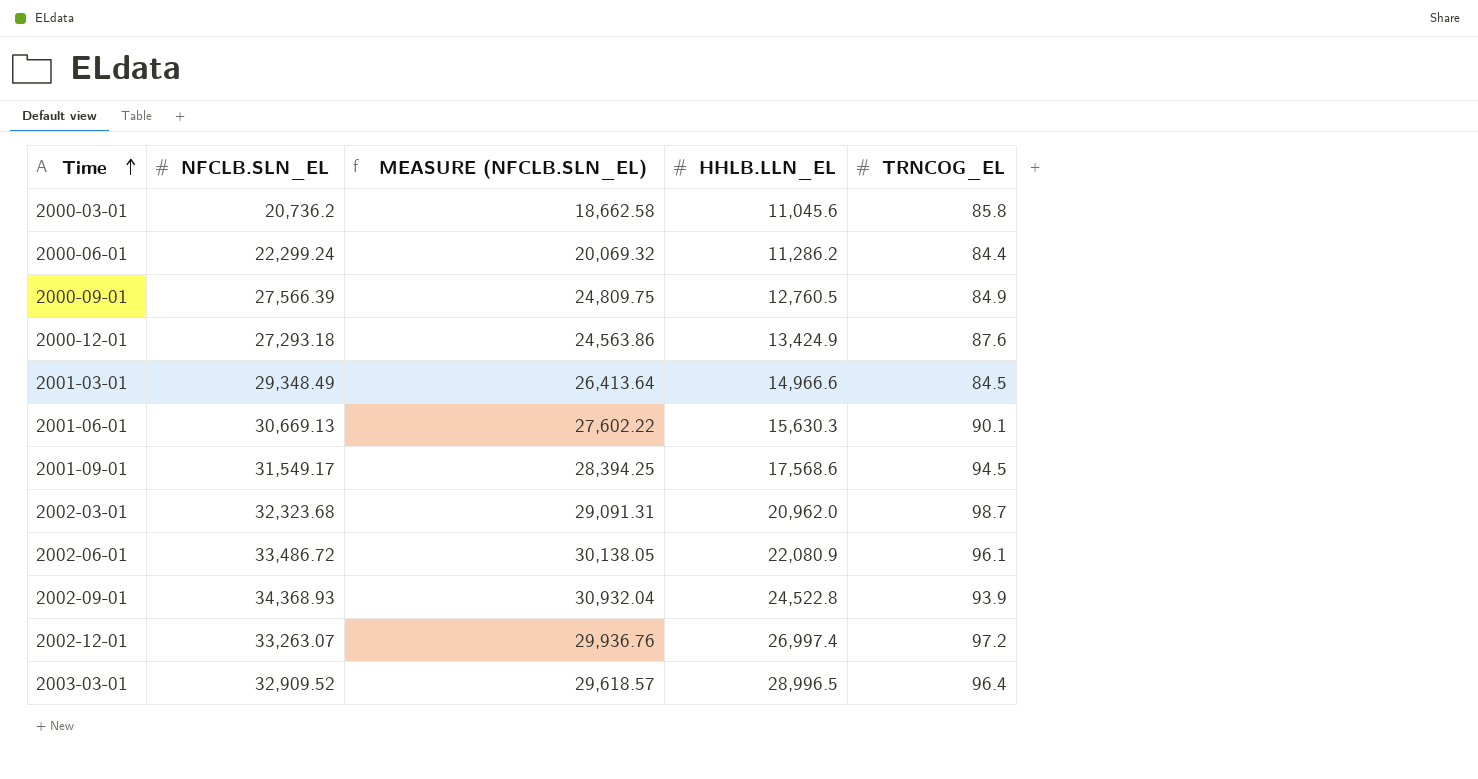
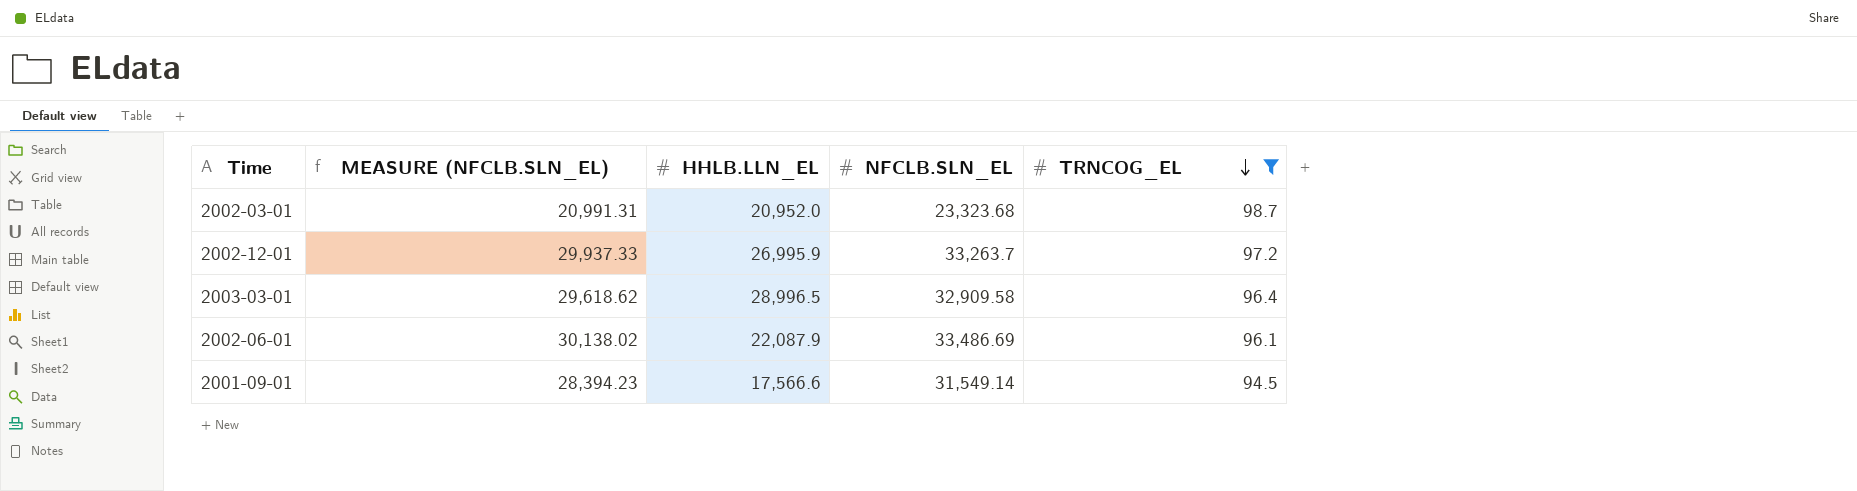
filter: none -> TRNCOG_EL >= 94.5
row order: Time ascending -> TRNCOG_EL descending
column NFCLB.SLN_EL | position: 2 -> 4
2002-03-01 | MEASURE (NFCLB.SLN_EL): 29,091.31 -> 20,991.31
2002-03-01 | HHLB.LLN_EL: 20,962.0 -> 20,952.0
2002-03-01 | NFCLB.SLN_EL: 32,323.68 -> 23,323.68
2002-12-01 | MEASURE (NFCLB.SLN_EL): 29,936.76 -> 29,937.33
2002-12-01 | HHLB.LLN_EL: 26,997.4 -> 26,995.9
2002-12-01 | NFCLB.SLN_EL: 33,263.07 -> 33,263.7
2003-03-01 | MEASURE (NFCLB.SLN_EL): 29,618.57 -> 29,618.62
2003-03-01 | NFCLB.SLN_EL: 32,909.52 -> 32,909.58
2002-06-01 | MEASURE (NFCLB.SLN_EL): 30,138.05 -> 30,138.02
2002-06-01 | HHLB.LLN_EL: 22,080.9 -> 22,087.9
2002-06-01 | NFCLB.SLN_EL: 33,486.72 -> 33,486.69
2001-09-01 | MEASURE (NFCLB.SLN_EL): 28,394.25 -> 28,394.23
2001-09-01 | HHLB.LLN_EL: 17,568.6 -> 17,566.6
2001-09-01 | NFCLB.SLN_EL: 31,549.17 -> 31,549.14

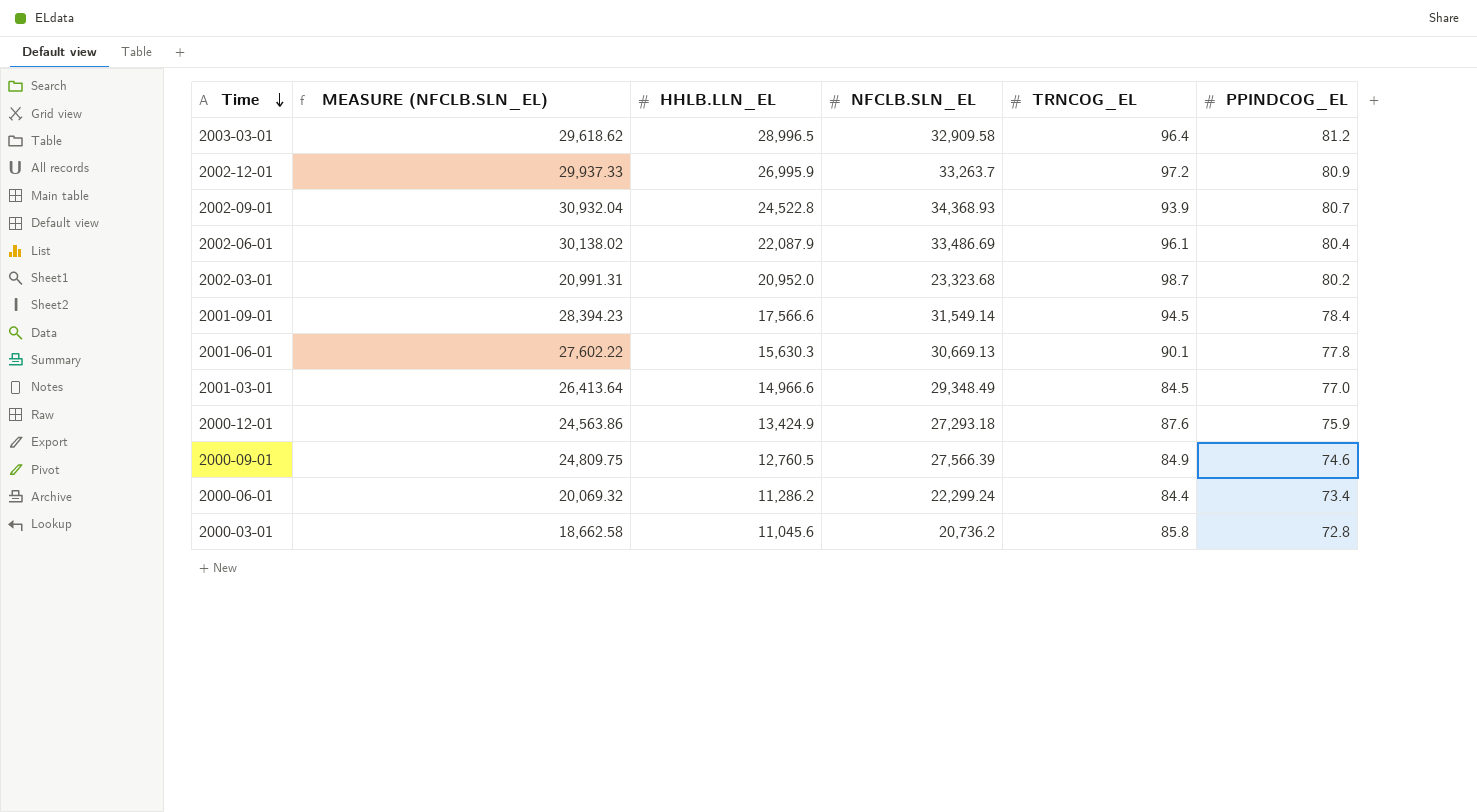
filter: TRNCOG_EL >= 94.5 -> none
row order: TRNCOG_EL descending -> Time descending
column PPINDCOG_EL | position: none -> 6

